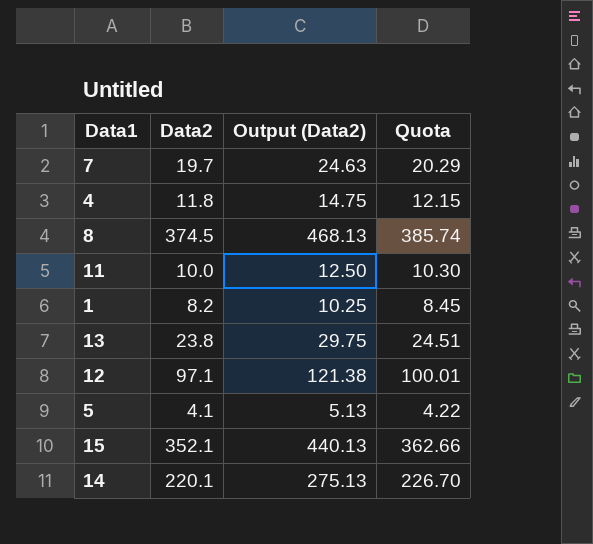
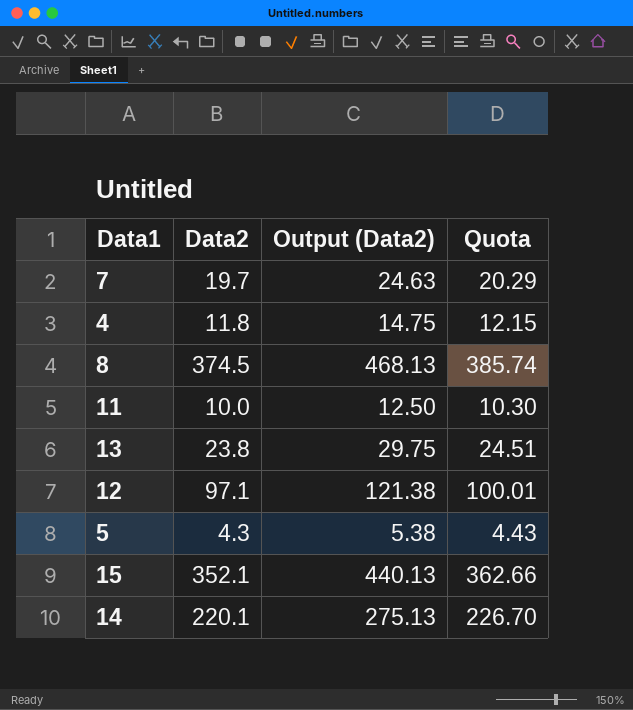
row 1: 8.2 | 10.25 | 8.45 -> none
5 | Data2: 4.1 -> 4.3
5 | Output (Data2): 5.13 -> 5.38
5 | Quota: 4.22 -> 4.43

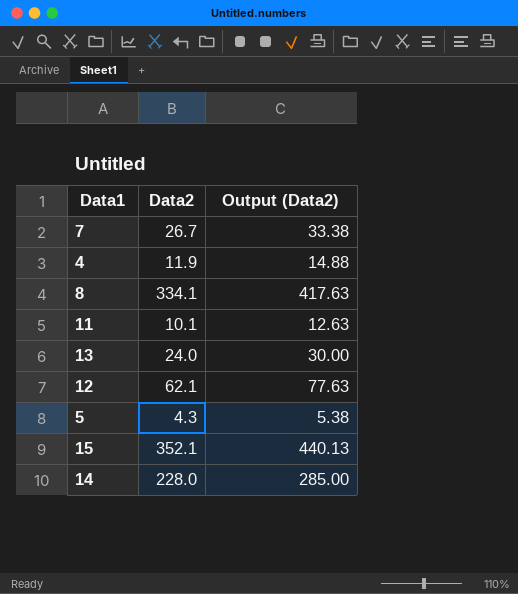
column Quota | formula: [Data2] * 1.03 -> none
7 | Data2: 19.7 -> 26.7
7 | Output (Data2): 24.63 -> 33.38
4 | Data2: 11.8 -> 11.9
4 | Output (Data2): 14.75 -> 14.88
8 | Data2: 374.5 -> 334.1
8 | Output (Data2): 468.13 -> 417.63
11 | Data2: 10.0 -> 10.1
11 | Output (Data2): 12.50 -> 12.63
13 | Data2: 23.8 -> 24.0
13 | Output (Data2): 29.75 -> 30.00
12 | Data2: 97.1 -> 62.1
12 | Output (Data2): 121.38 -> 77.63
14 | Data2: 220.1 -> 228.0
14 | Output (Data2): 275.13 -> 285.00

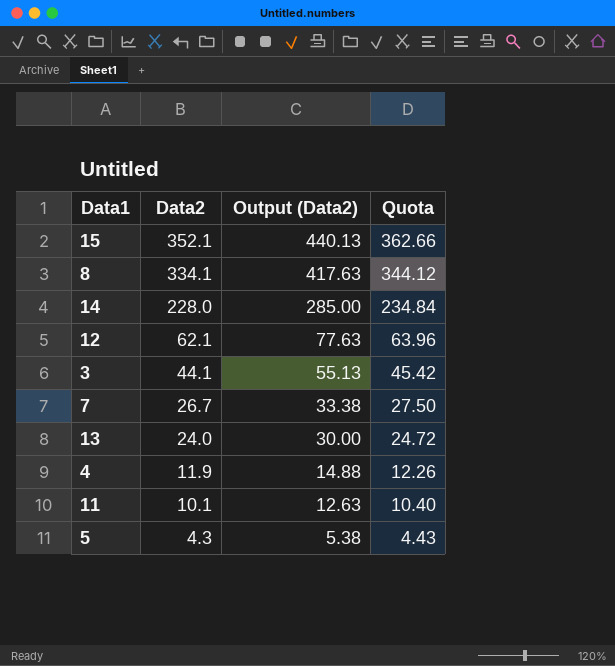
row order: none -> Data2 descending
column Quota | formula: none -> [Data2] * 1.03
row 3: none -> 44.1 | 55.13 | 45.42

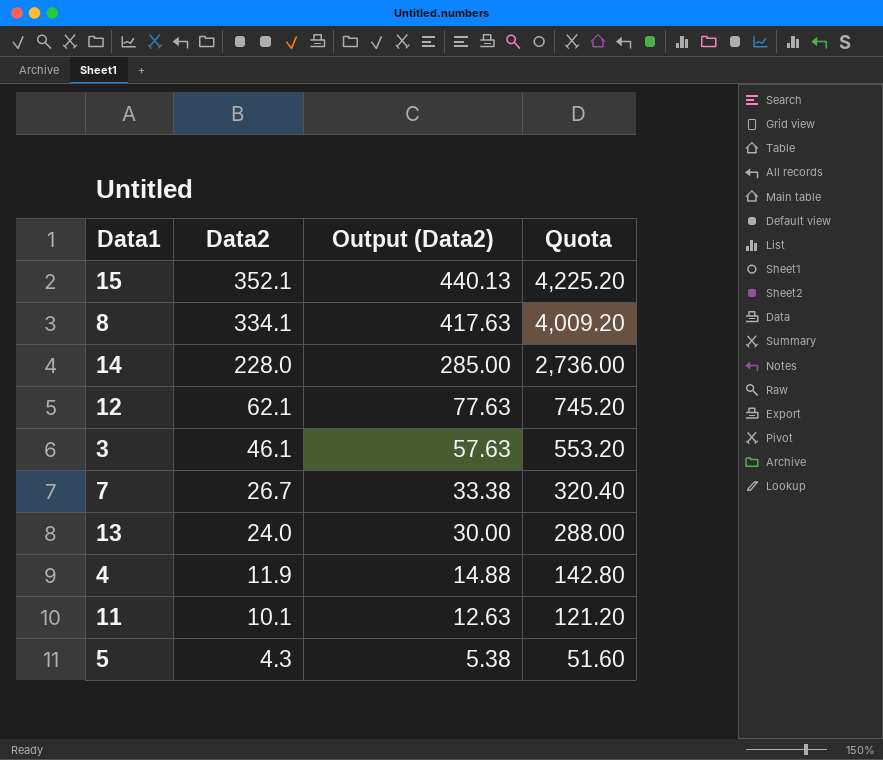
column Quota | formula: [Data2] * 1.03 -> [Data2] * 12
3 | Data2: 44.1 -> 46.1
3 | Output (Data2): 55.13 -> 57.63

